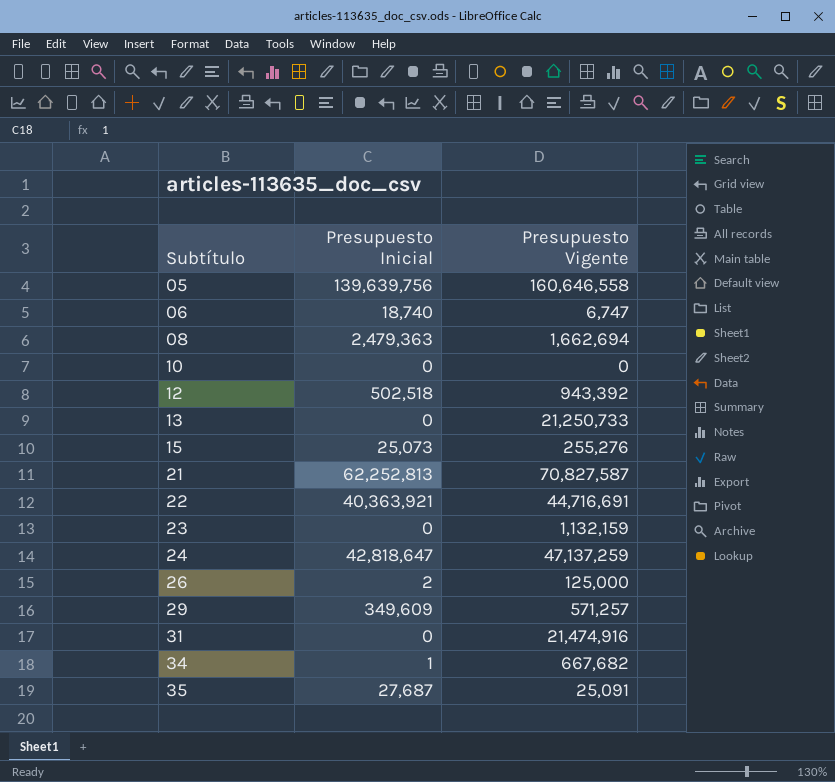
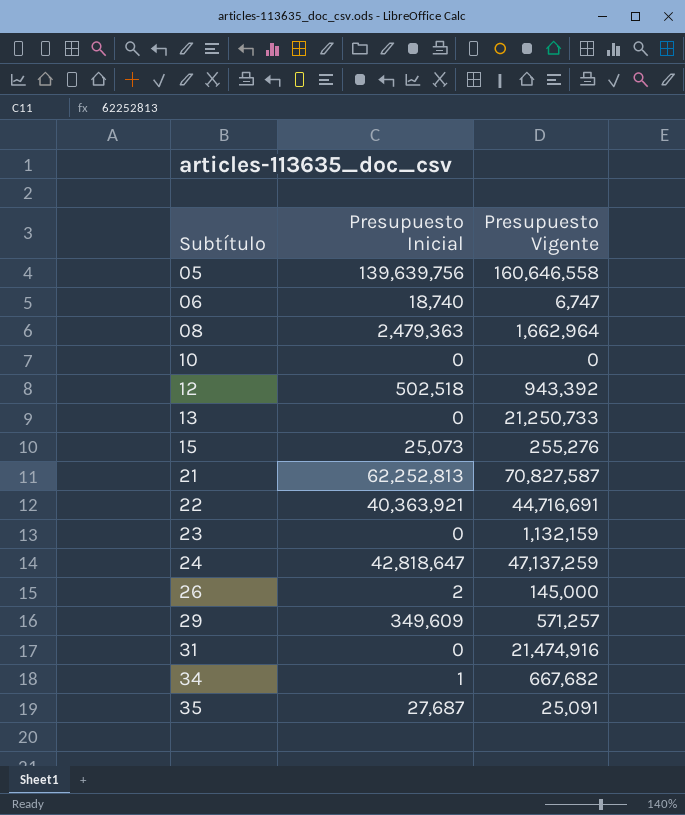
08 | Presupuesto Vigente: 1,662,694 -> 1,662,964
26 | Presupuesto Vigente: 125,000 -> 145,000

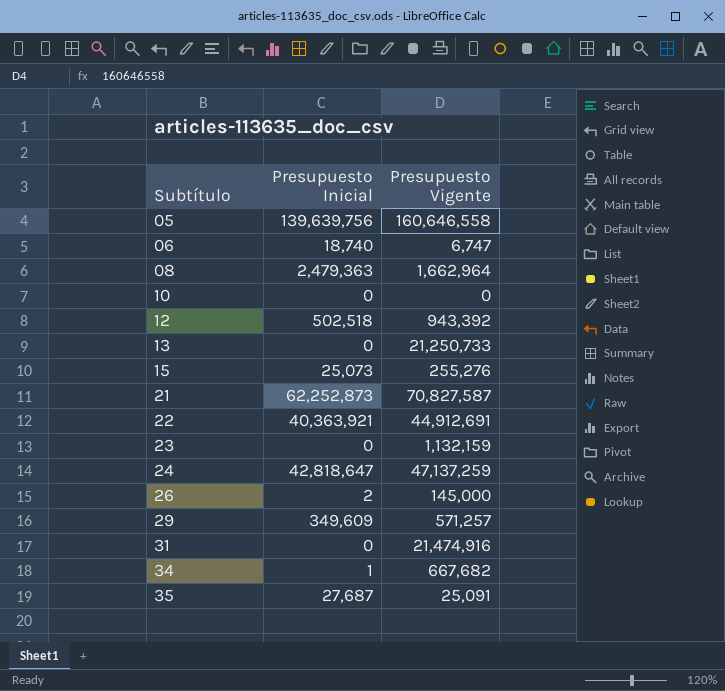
21 | Presupuesto Inicial: 62,252,813 -> 62,252,873
22 | Presupuesto Vigente: 44,716,691 -> 44,912,691

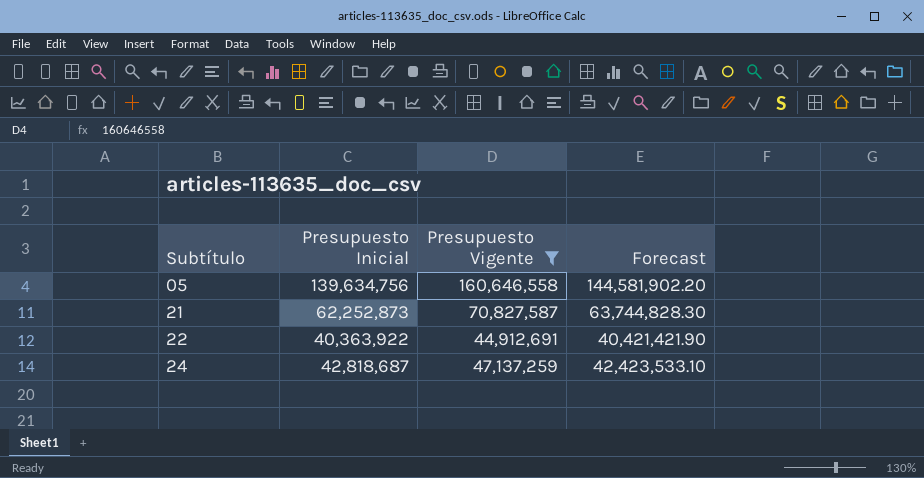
filter: none -> Presupuesto Vigente >= 44,912,691
column Forecast | formula: none -> [Presupuesto Vigente] * 0.9
05 | Presupuesto Inicial: 139,639,756 -> 139,634,756
22 | Presupuesto Inicial: 40,363,921 -> 40,363,922
24 | Presupuesto Inicial: 42,818,647 -> 42,818,687

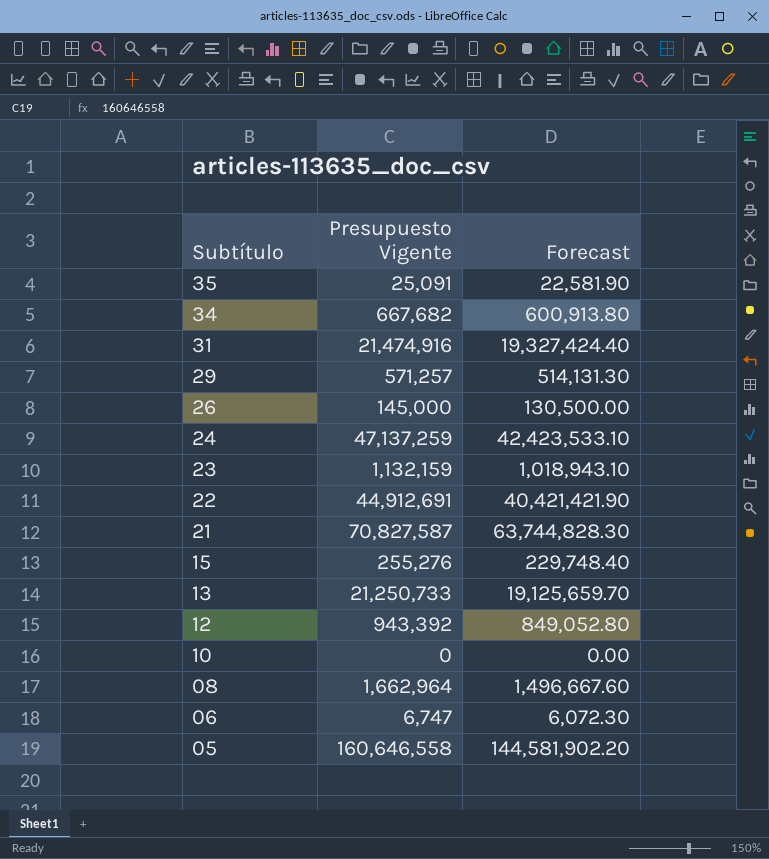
filter: Presupuesto Vigente >= 44,912,691 -> none
row order: Subtítulo ascending -> Subtítulo descending
column Presupuesto Inicial | position: 2 -> none

